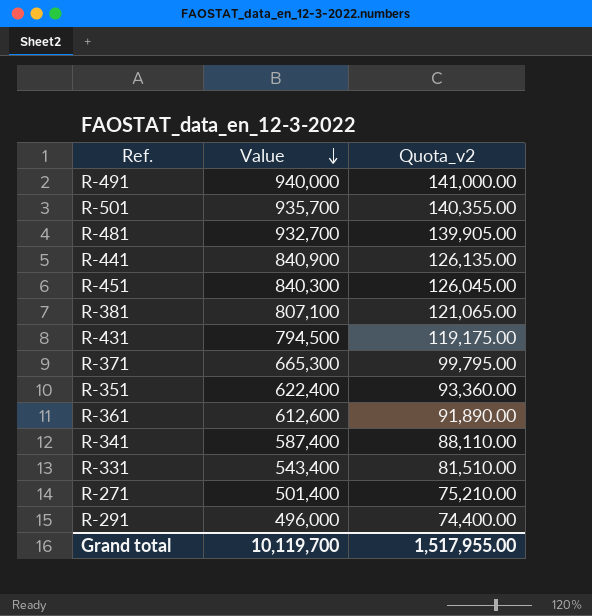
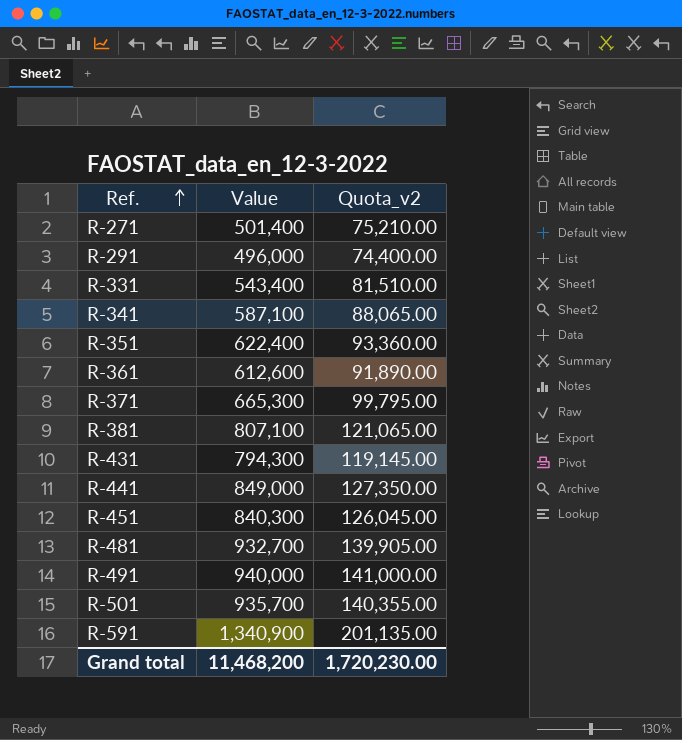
row order: Value descending -> Ref. ascending
R-341 | Value: 587,400 -> 587,100
R-341 | Quota_v2: 88,110.00 -> 88,065.00
R-431 | Value: 794,500 -> 794,300
R-431 | Quota_v2: 119,175.00 -> 119,145.00
R-441 | Value: 840,900 -> 849,000
R-441 | Quota_v2: 126,135.00 -> 127,350.00
row R-591: none -> 1,340,900 | 201,135.00
Grand total | Value: 10,119,700 -> 11,468,200
Grand total | Quota_v2: 1,517,955.00 -> 1,720,230.00

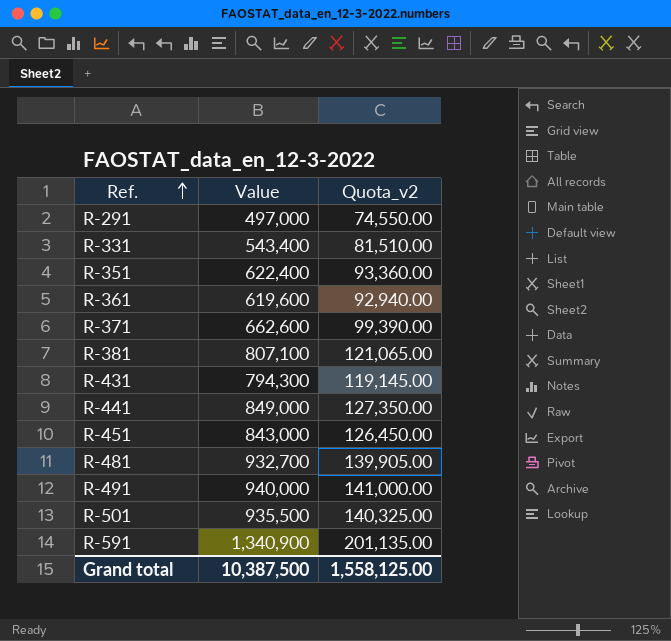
row R-271: 501,400 | 75,210.00 -> none
row R-341: 587,100 | 88,065.00 -> none
R-291 | Value: 496,000 -> 497,000
R-291 | Quota_v2: 74,400.00 -> 74,550.00
R-361 | Value: 612,600 -> 619,600
R-361 | Quota_v2: 91,890.00 -> 92,940.00
R-371 | Value: 665,300 -> 662,600
R-371 | Quota_v2: 99,795.00 -> 99,390.00
R-451 | Value: 840,300 -> 843,000
R-451 | Quota_v2: 126,045.00 -> 126,450.00
R-501 | Value: 935,700 -> 935,500
R-501 | Quota_v2: 140,355.00 -> 140,325.00
Grand total | Value: 11,468,200 -> 10,387,500
Grand total | Quota_v2: 1,720,230.00 -> 1,558,125.00

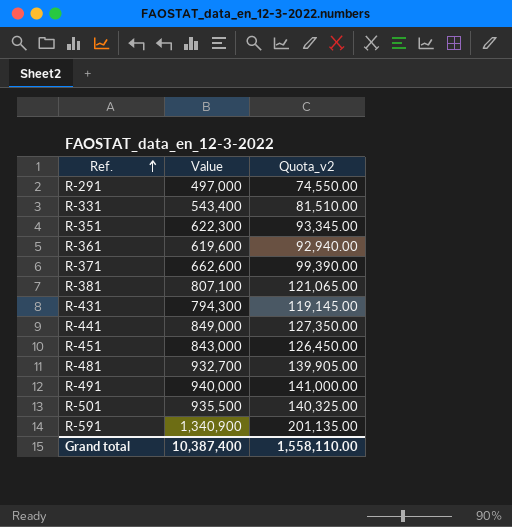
R-351 | Value: 622,400 -> 622,300
R-351 | Quota_v2: 93,360.00 -> 93,345.00
Grand total | Value: 10,387,500 -> 10,387,400
Grand total | Quota_v2: 1,558,125.00 -> 1,558,110.00

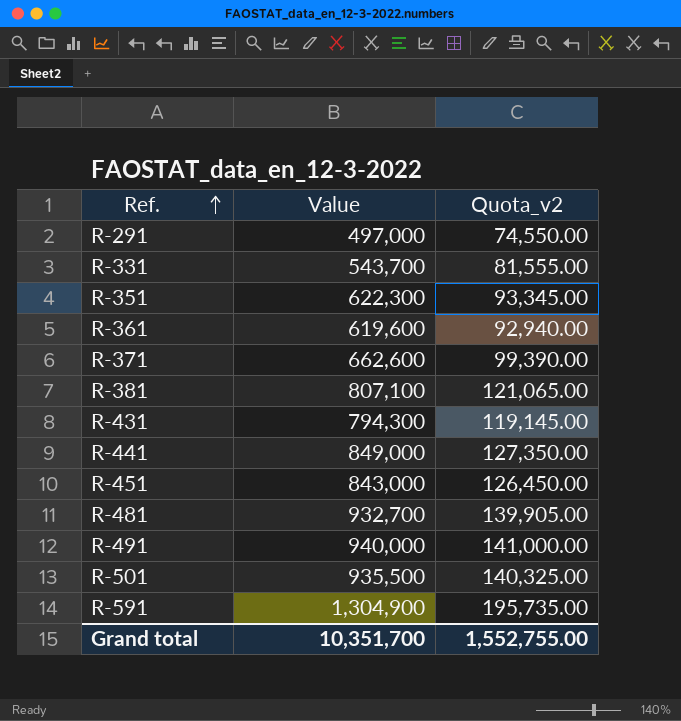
R-331 | Value: 543,400 -> 543,700
R-331 | Quota_v2: 81,510.00 -> 81,555.00
R-591 | Value: 1,340,900 -> 1,304,900
R-591 | Quota_v2: 201,135.00 -> 195,735.00
Grand total | Value: 10,387,400 -> 10,351,700
Grand total | Quota_v2: 1,558,110.00 -> 1,552,755.00

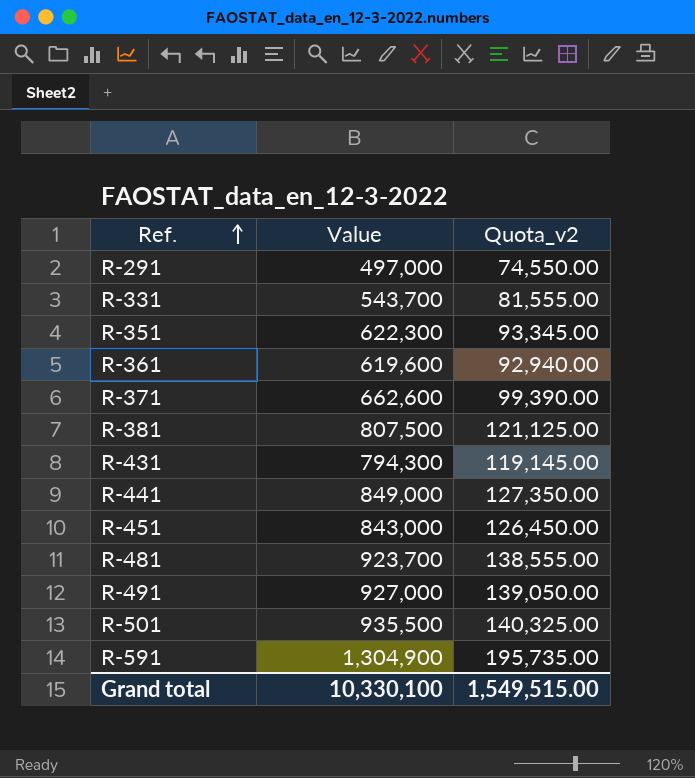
R-381 | Value: 807,100 -> 807,500
R-381 | Quota_v2: 121,065.00 -> 121,125.00
R-481 | Value: 932,700 -> 923,700
R-481 | Quota_v2: 139,905.00 -> 138,555.00
R-491 | Value: 940,000 -> 927,000
R-491 | Quota_v2: 141,000.00 -> 139,050.00
Grand total | Value: 10,351,700 -> 10,330,100
Grand total | Quota_v2: 1,552,755.00 -> 1,549,515.00

